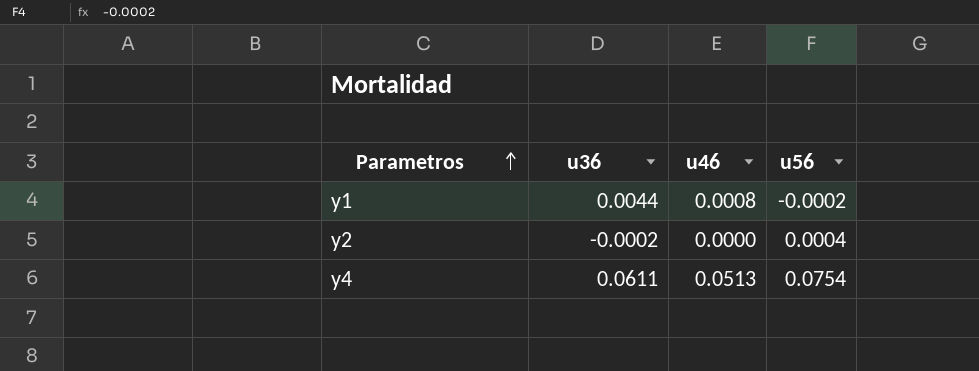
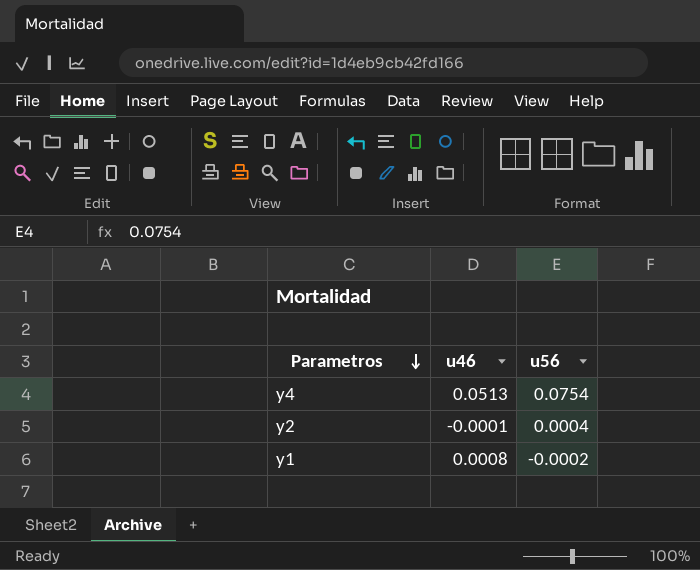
row order: Parametros ascending -> Parametros descending
column u36 | position: 2 -> none
y2 | u46: 0.0000 -> -0.0001

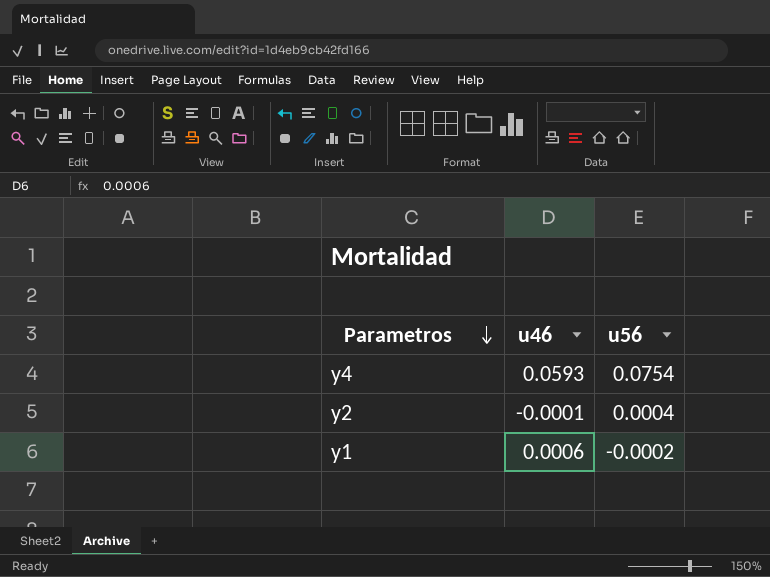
y4 | u46: 0.0513 -> 0.0593
y1 | u46: 0.0008 -> 0.0006

